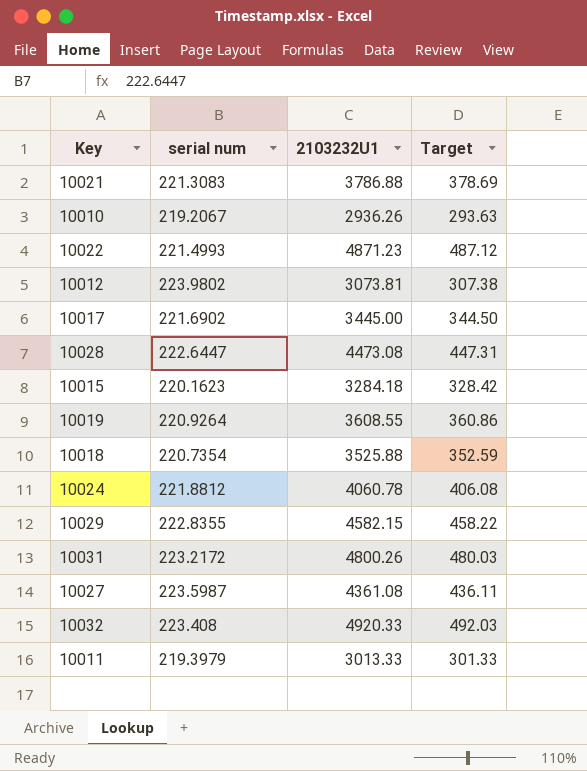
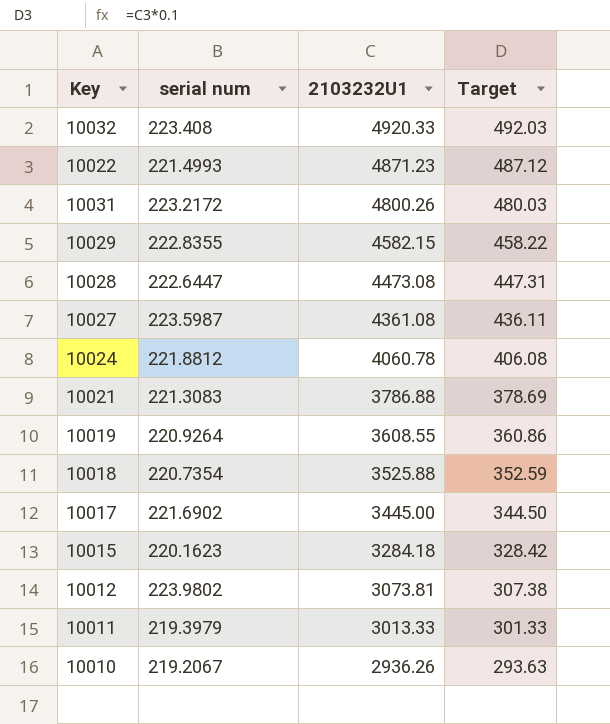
row order: none -> 2103232U1 descending

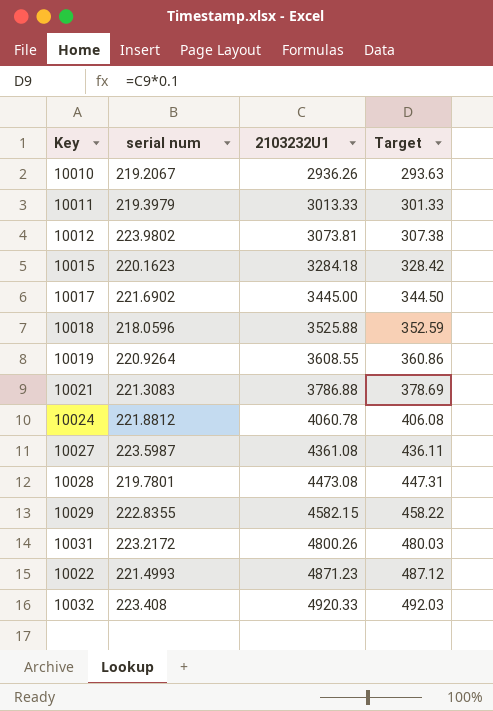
row order: 2103232U1 descending -> 2103232U1 ascending
10018 | serial num: 220.7354 -> 218.0596
10028 | serial num: 222.6447 -> 219.7801

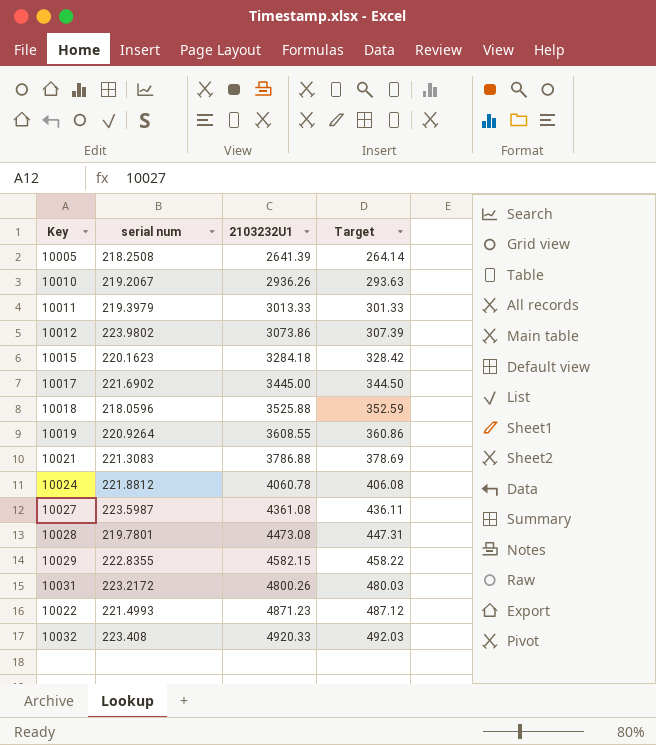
row 10005: none -> 218.2508 | 2641.39 | 264.14
10012 | 2103232U1: 3073.81 -> 3073.86
10012 | Target: 307.38 -> 307.39

